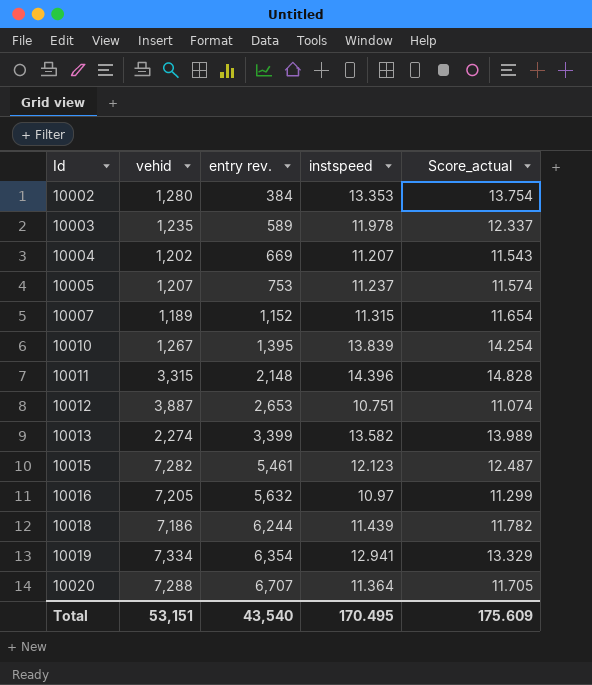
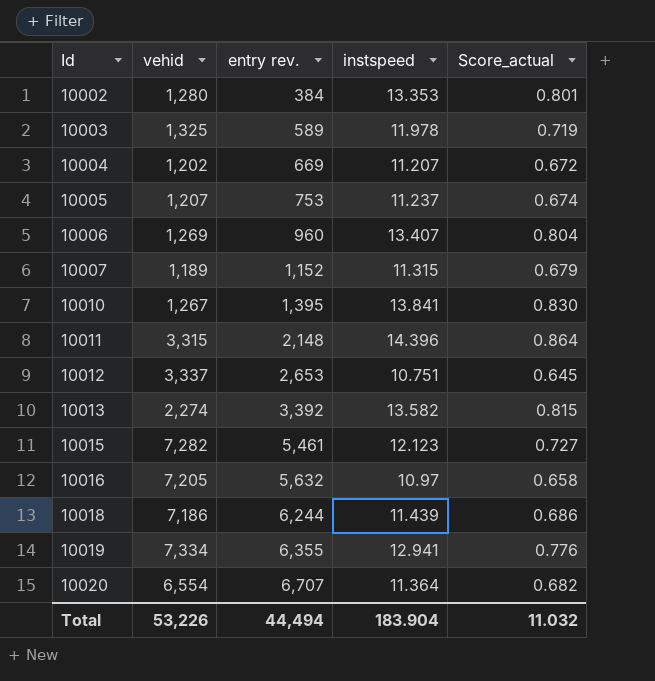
column Score_actual | formula: [instspeed] * 1.03 -> [instspeed] * 0.06
10003 | vehid: 1,235 -> 1,325
row 10006: none -> 1,269 | 960 | 13.407 | 0.804
10010 | instspeed: 13.839 -> 13.841
10012 | vehid: 3,887 -> 3,337
10013 | entry rev.: 3,399 -> 3,392
10019 | entry rev.: 6,354 -> 6,355
10020 | vehid: 7,288 -> 6,554
Total | vehid: 53,151 -> 53,226
Total | entry rev.: 43,540 -> 44,494
Total | instspeed: 170.495 -> 183.904
Total | Score_actual: 175.609 -> 11.032

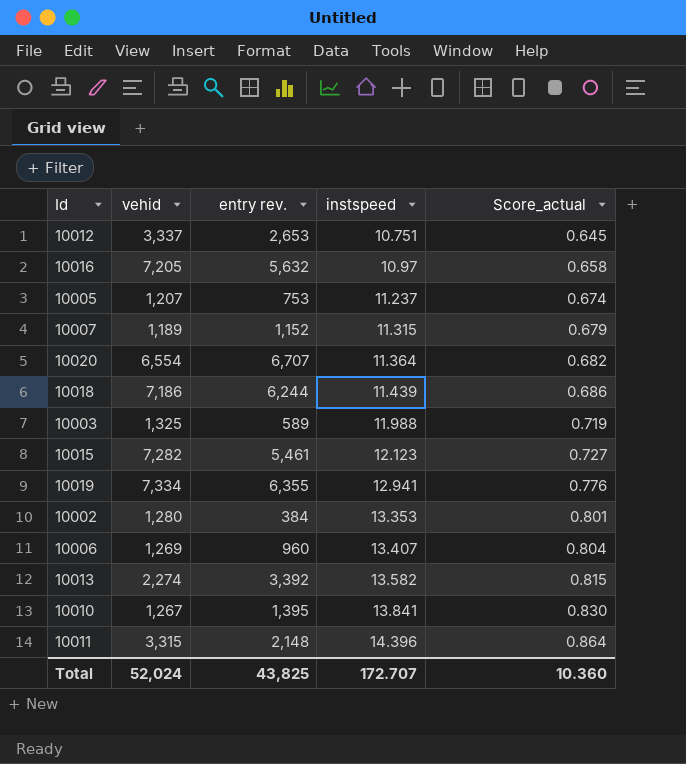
row order: Id ascending -> instspeed ascending
row 10004: 1,202 | 669 | 11.207 | 0.672 -> none
10003 | instspeed: 11.978 -> 11.988
Total | vehid: 53,226 -> 52,024
Total | entry rev.: 44,494 -> 43,825
Total | instspeed: 183.904 -> 172.707
Total | Score_actual: 11.032 -> 10.360

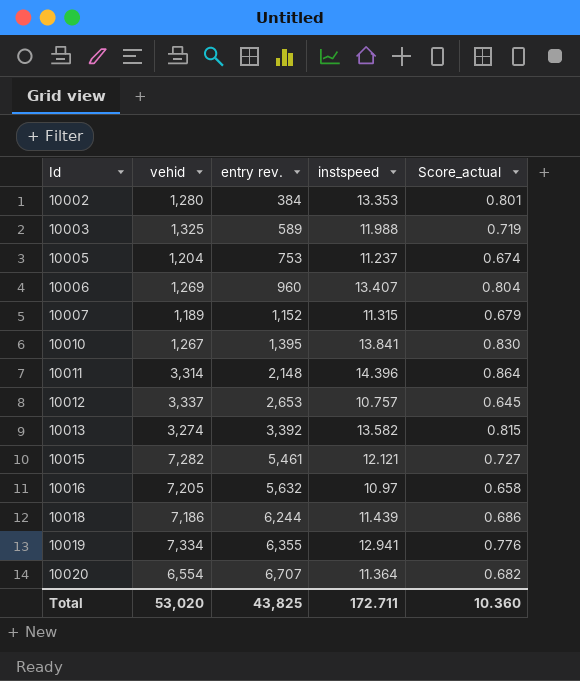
row order: instspeed ascending -> Id ascending
10005 | vehid: 1,207 -> 1,204
10011 | vehid: 3,315 -> 3,314
10012 | instspeed: 10.751 -> 10.757
10013 | vehid: 2,274 -> 3,274
10015 | instspeed: 12.123 -> 12.121
Total | vehid: 52,024 -> 53,020
Total | instspeed: 172.707 -> 172.711

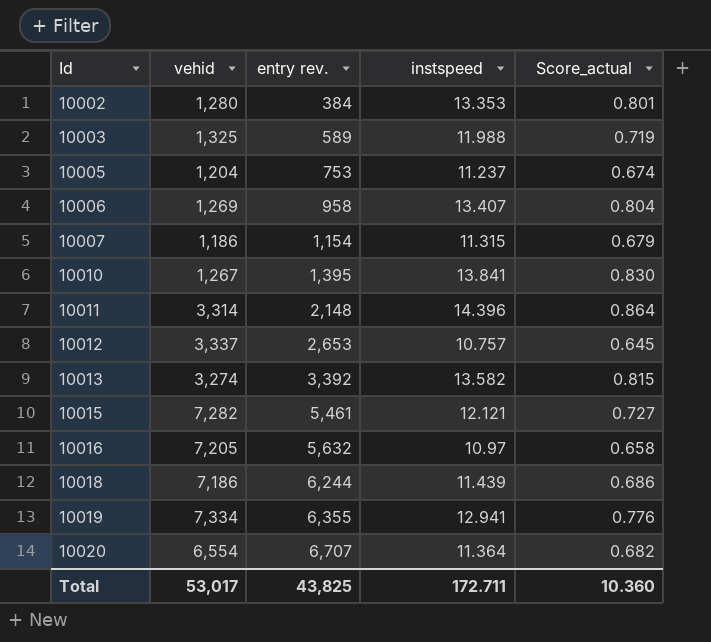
10006 | entry rev.: 960 -> 958
10007 | vehid: 1,189 -> 1,186
10007 | entry rev.: 1,152 -> 1,154
Total | vehid: 53,020 -> 53,017

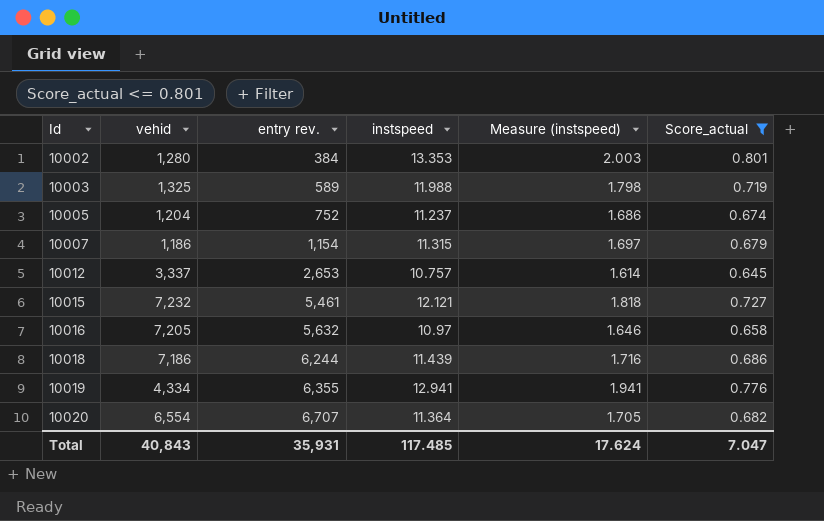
filter: none -> Score_actual <= 0.801
column Measure (instspeed) | formula: none -> [instspeed] * 0.15
10005 | entry rev.: 753 -> 752
10015 | vehid: 7,282 -> 7,232
10019 | vehid: 7,334 -> 4,334
Total | vehid: 53,017 -> 40,843
Total | entry rev.: 43,825 -> 35,931
Total | instspeed: 172.711 -> 117.485
Total | Score_actual: 10.360 -> 7.047

